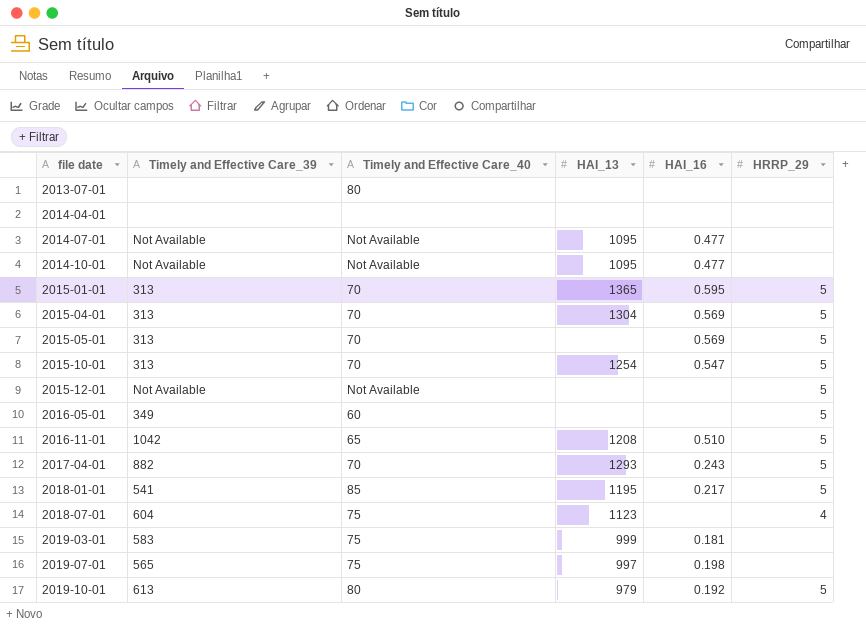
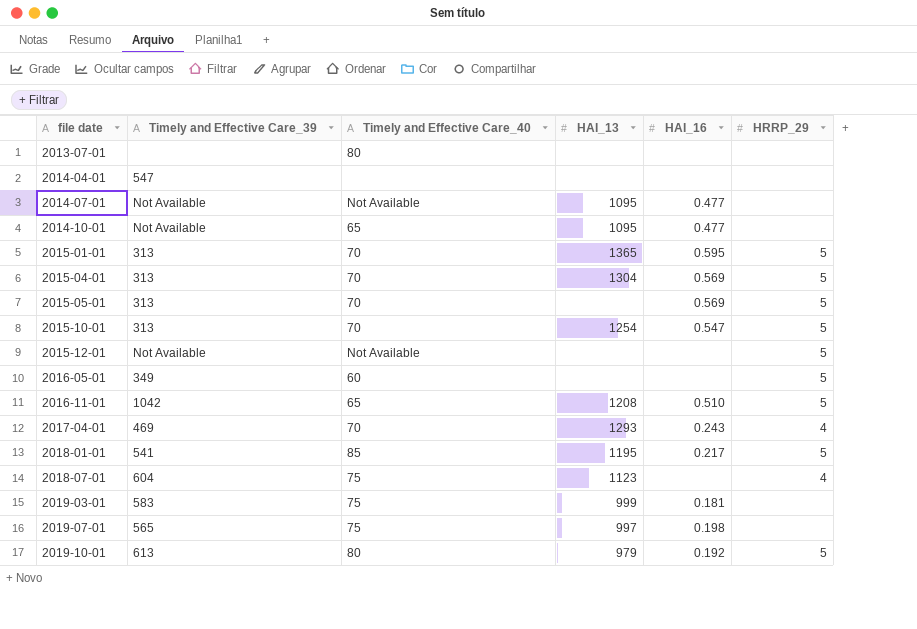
2014-04-01 | Timely and Effective Care_39: none -> 547
2014-10-01 | Timely and Effective Care_40: Not Available -> 65
2017-04-01 | Timely and Effective Care_39: 882 -> 469
2017-04-01 | HRRP_29: 5 -> 4

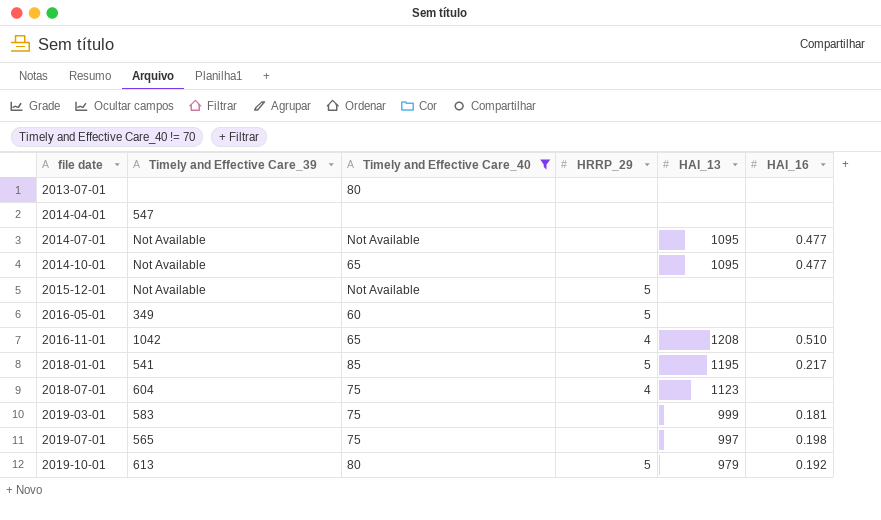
filter: none -> Timely and Effective Care_40 != 70
column HRRP_29 | position: 6 -> 4
2016-11-01 | HRRP_29: 5 -> 4

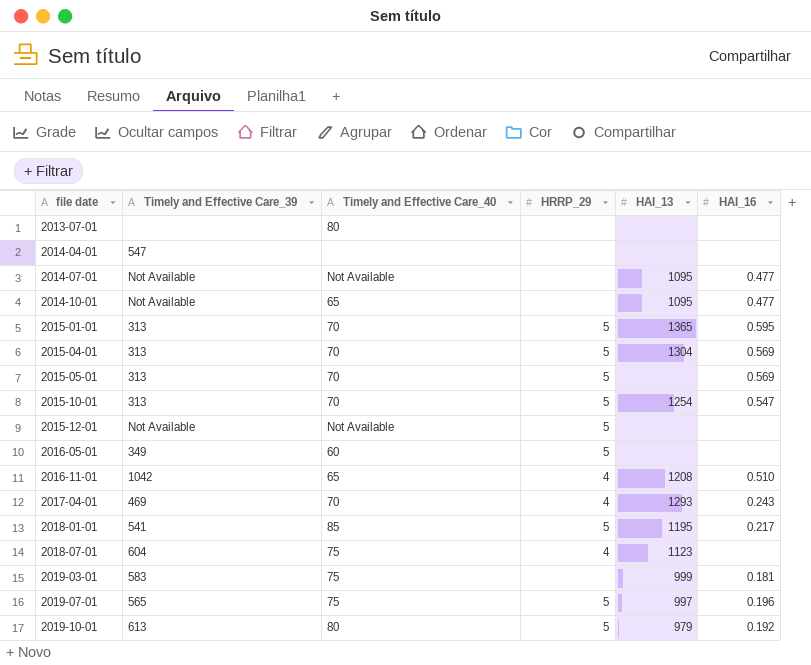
filter: Timely and Effective Care_40 != 70 -> none
2019-07-01 | HRRP_29: none -> 5
2019-07-01 | HAI_16: 0.198 -> 0.196

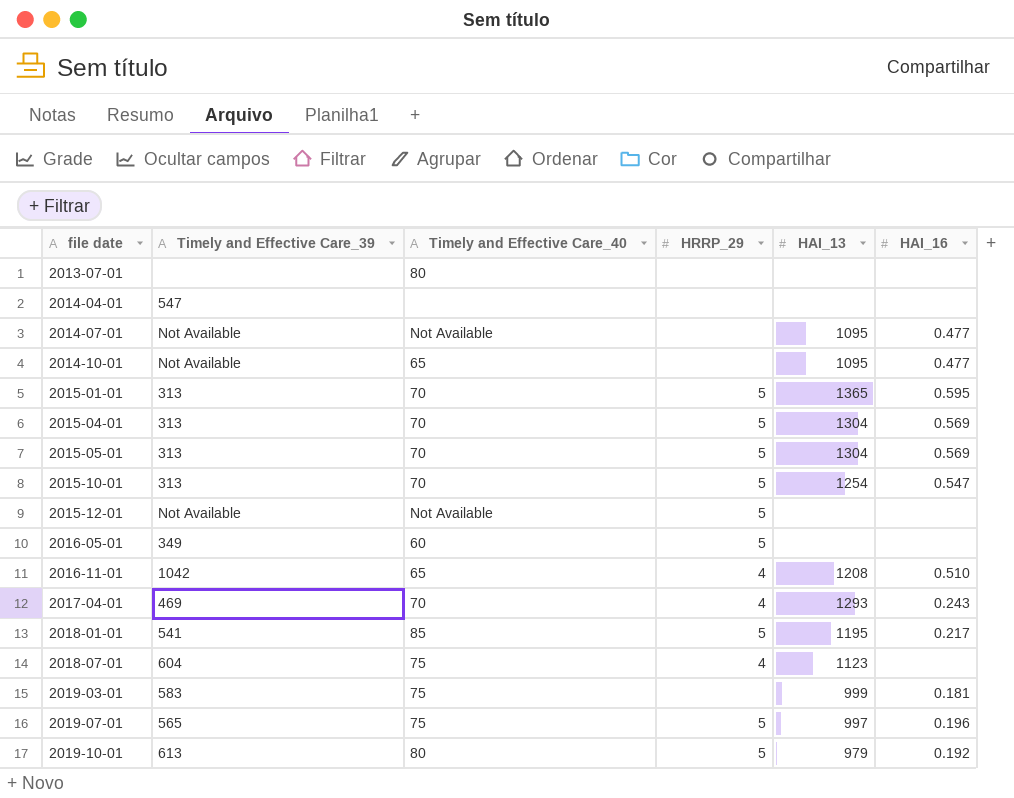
2015-05-01 | HAI_13: none -> 1304

